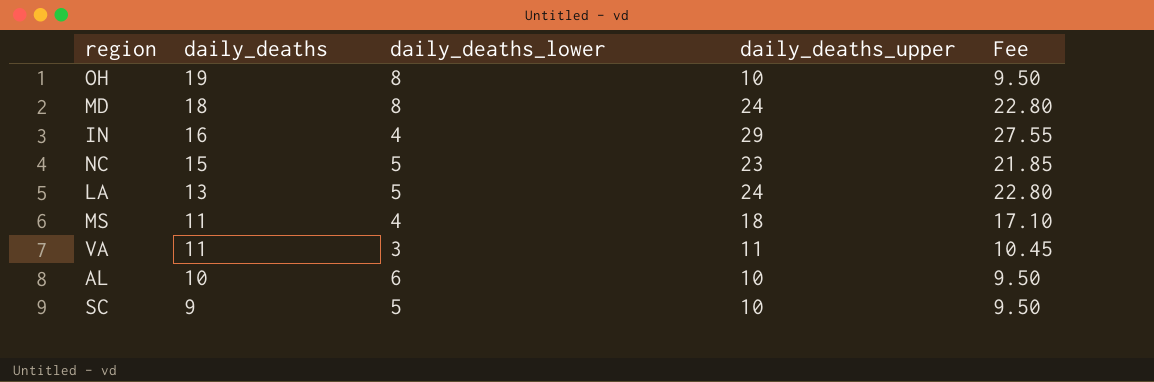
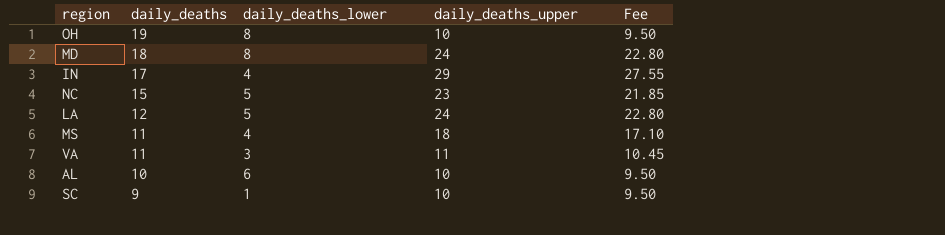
IN | daily_deaths: 16 -> 17
LA | daily_deaths: 13 -> 12
SC | daily_deaths_lower: 5 -> 1

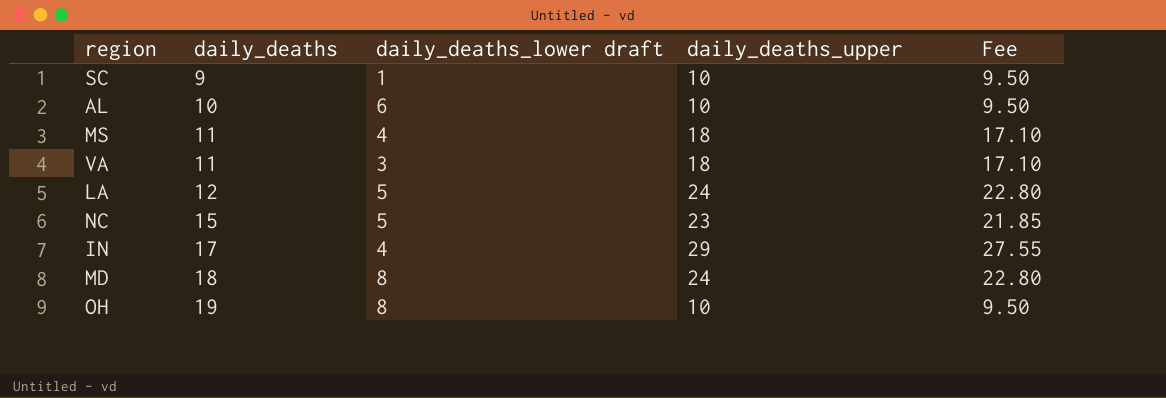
row order: daily_deaths descending -> daily_deaths ascending
column name: daily_deaths_lower -> daily_deaths_lower draft
VA | daily_deaths_upper: 11 -> 18
VA | Fee: 10.45 -> 17.10

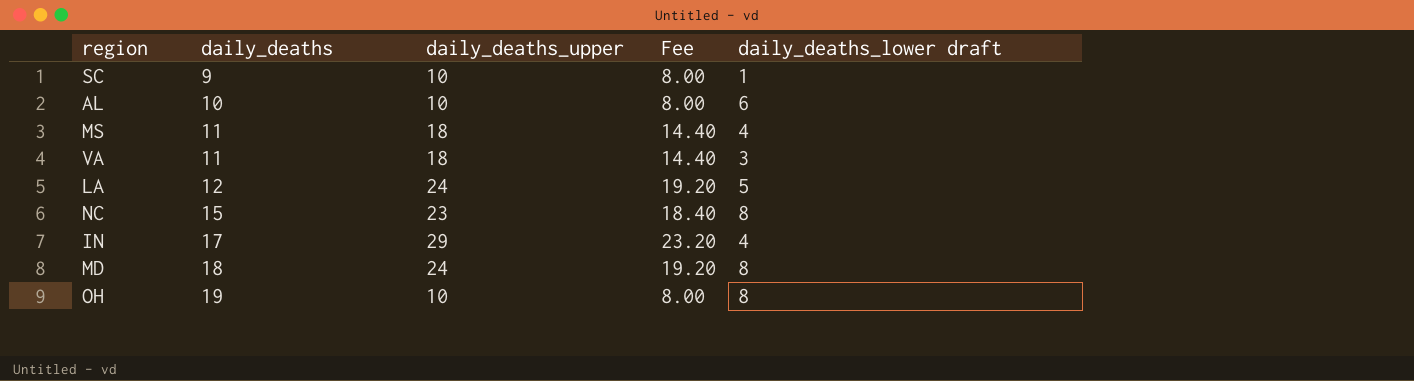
column Fee | formula: [daily_deaths_upper] * 0.95 -> [daily_deaths_upper] * 0.8
column daily_deaths_lower draft | position: 3 -> 5
NC | daily_deaths_lower draft: 5 -> 8

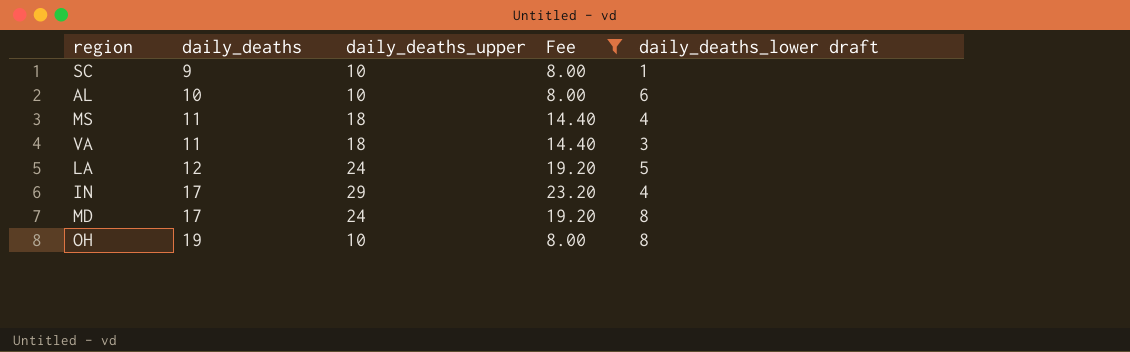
filter: none -> Fee != 18.40
MD | daily_deaths: 18 -> 17

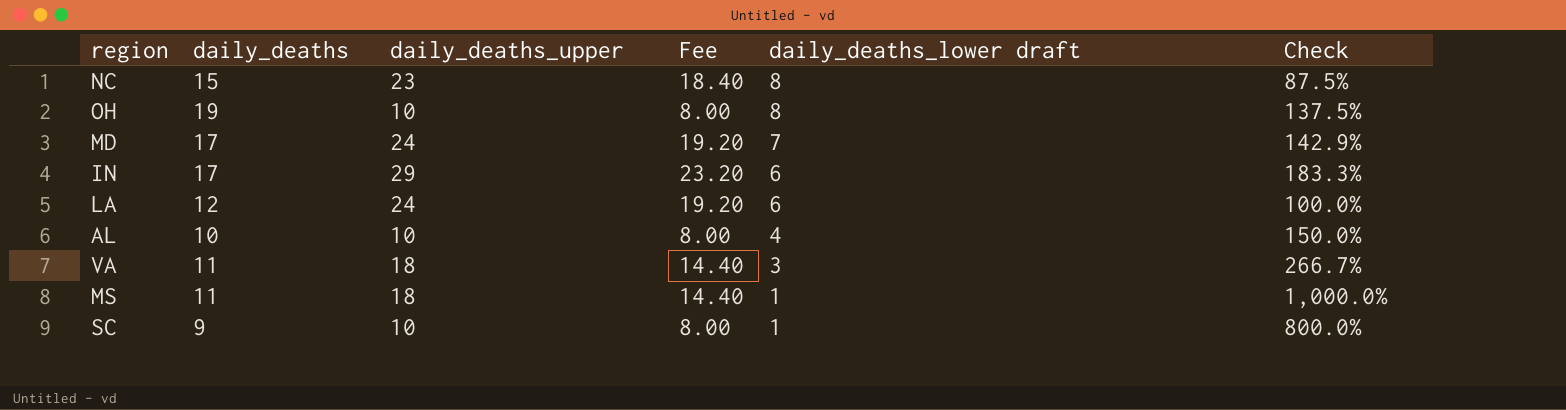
filter: Fee != 18.40 -> none
row order: daily_deaths ascending -> daily_deaths_lower draft descending
column Check | formula: none -> ([daily_deaths] - [daily_deaths_lower draft]) / [daily_deaths_lower draft]
MD | daily_deaths_lower draft: 8 -> 7
IN | daily_deaths_lower draft: 4 -> 6
LA | daily_deaths_lower draft: 5 -> 6
AL | daily_deaths_lower draft: 6 -> 4
MS | daily_deaths_lower draft: 4 -> 1

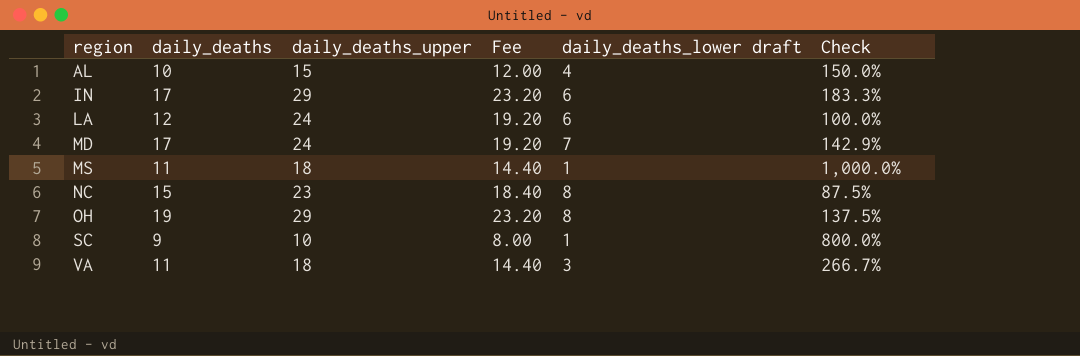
row order: daily_deaths_lower draft descending -> region ascending
AL | daily_deaths_upper: 10 -> 15
AL | Fee: 8.00 -> 12.00
OH | daily_deaths_upper: 10 -> 29
OH | Fee: 8.00 -> 23.20

